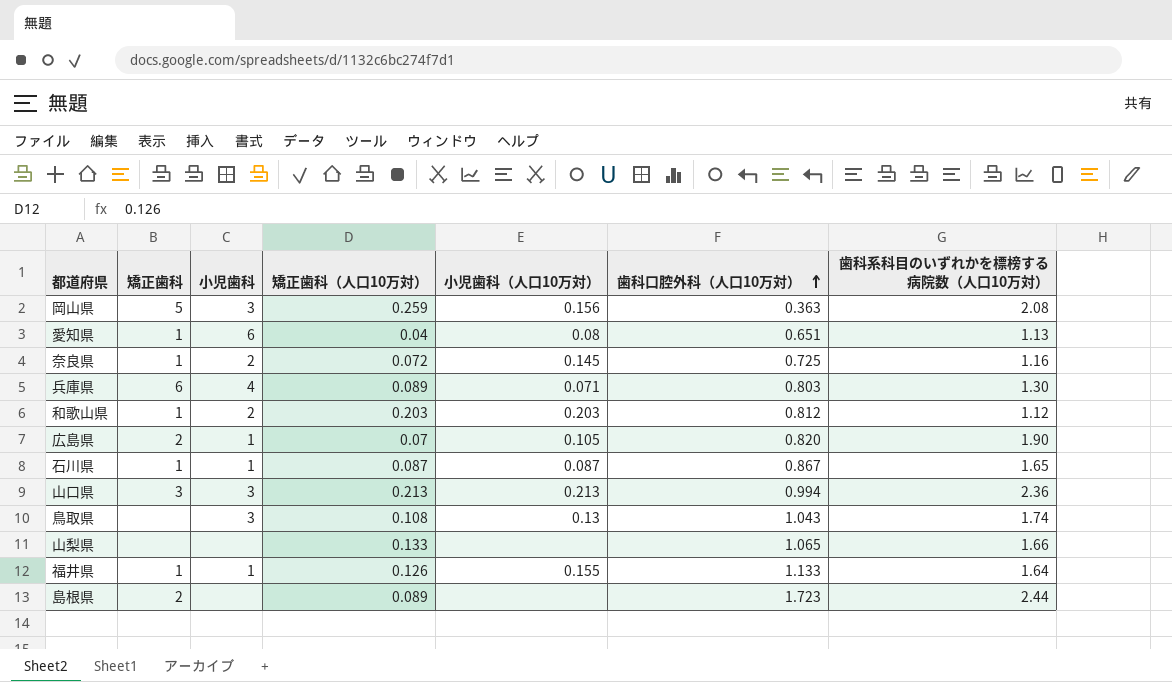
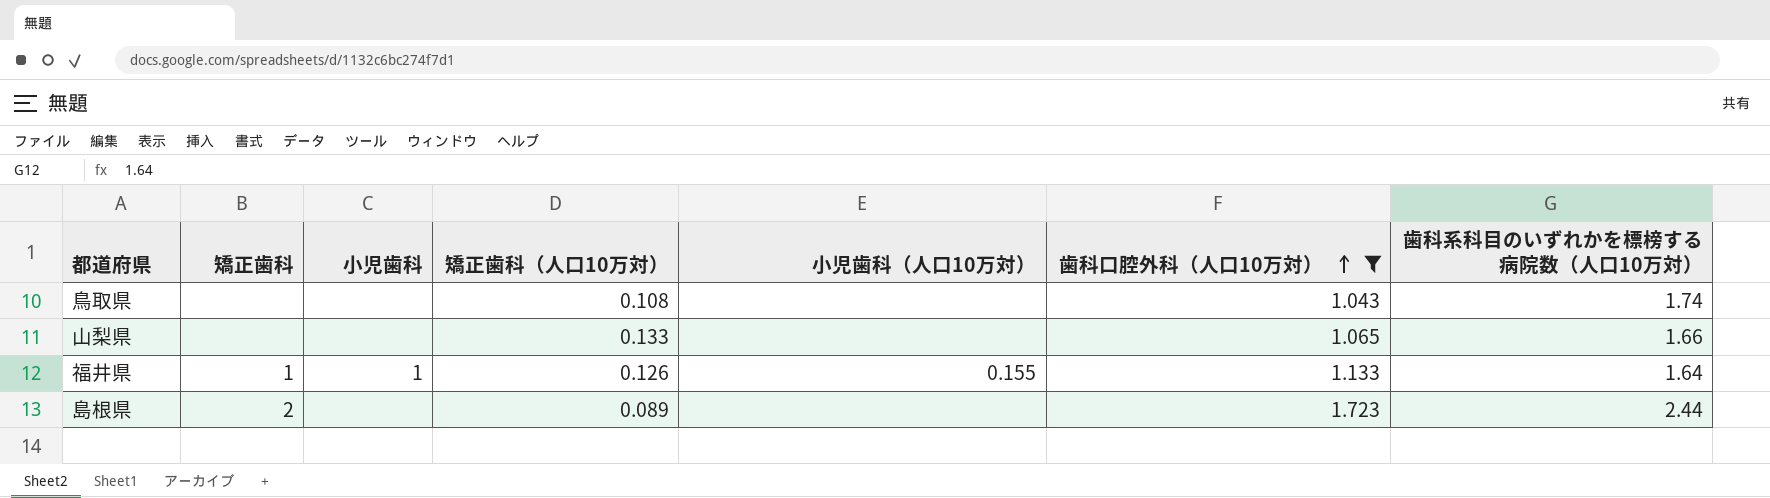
filter: none -> 歯科口腔外科（人口10万対） >= 1.043
鳥取県 | 小児歯科: 3 -> none
鳥取県 | 小児歯科（人口10万対）: 0.13 -> none

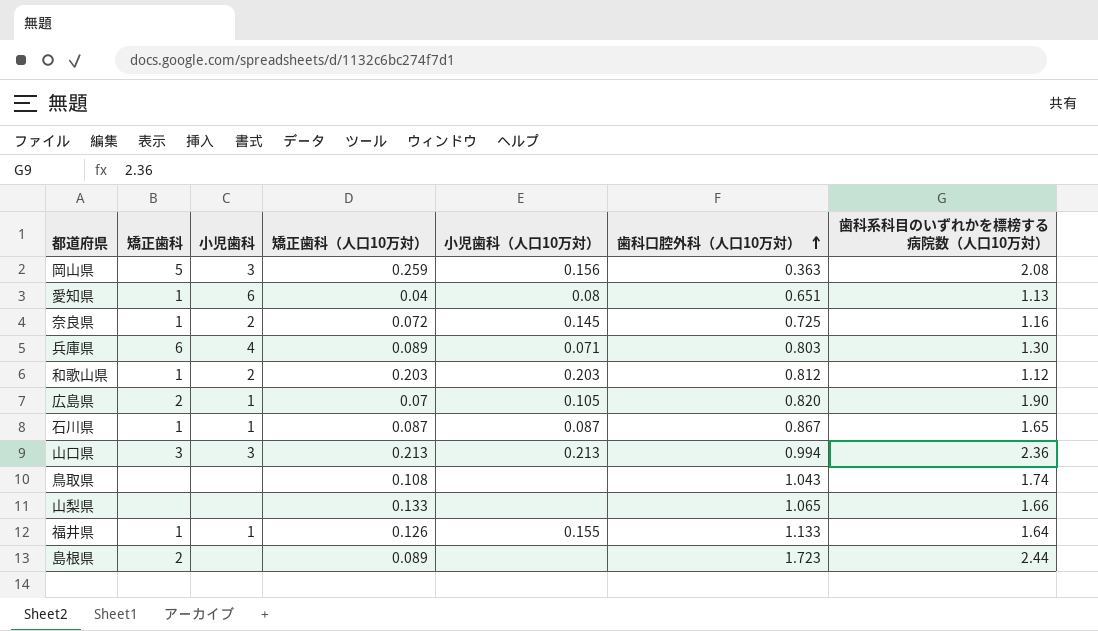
filter: 歯科口腔外科（人口10万対） >= 1.043 -> none

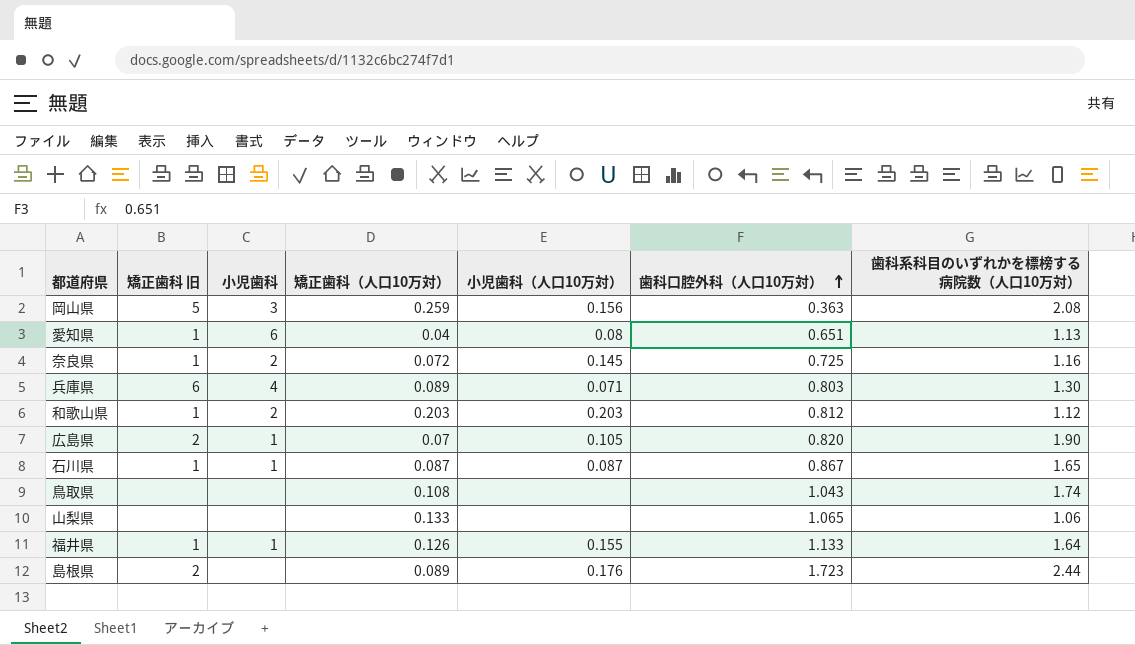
column name: 矯正歯科 -> 矯正歯科 旧
row 山口県: 3 | 3 | 0.213 | 0.213 | 0.994 | 2.36 -> none
山梨県 | 歯科系科目のいずれかを標榜する病院数（人口10万対）: 1.66 -> 1.06
島根県 | 小児歯科（人口10万対）: none -> 0.176

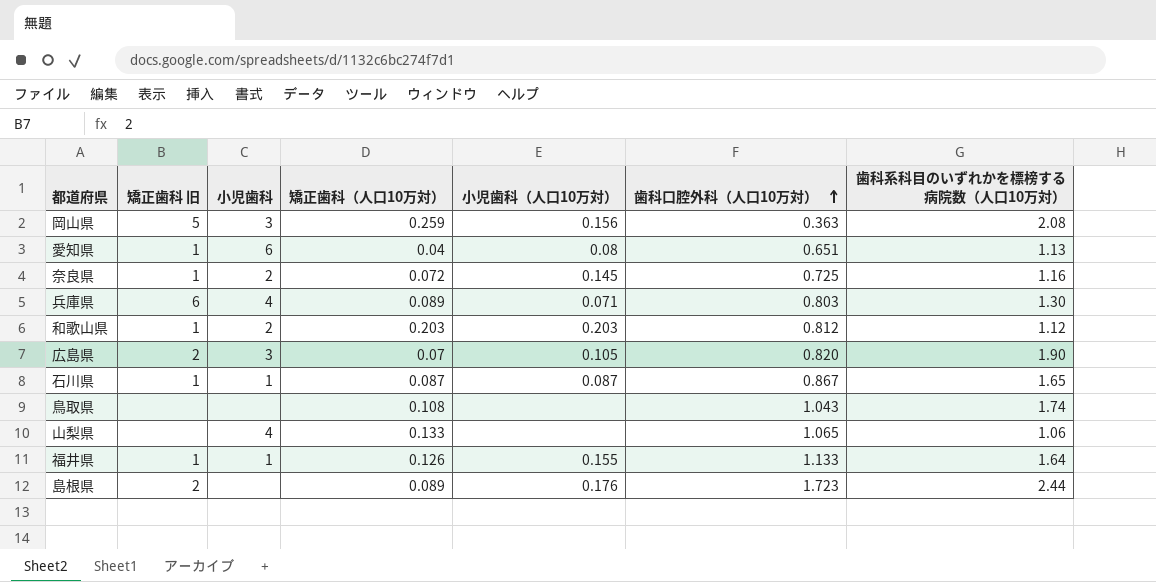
広島県 | 小児歯科: 1 -> 3
山梨県 | 小児歯科: none -> 4

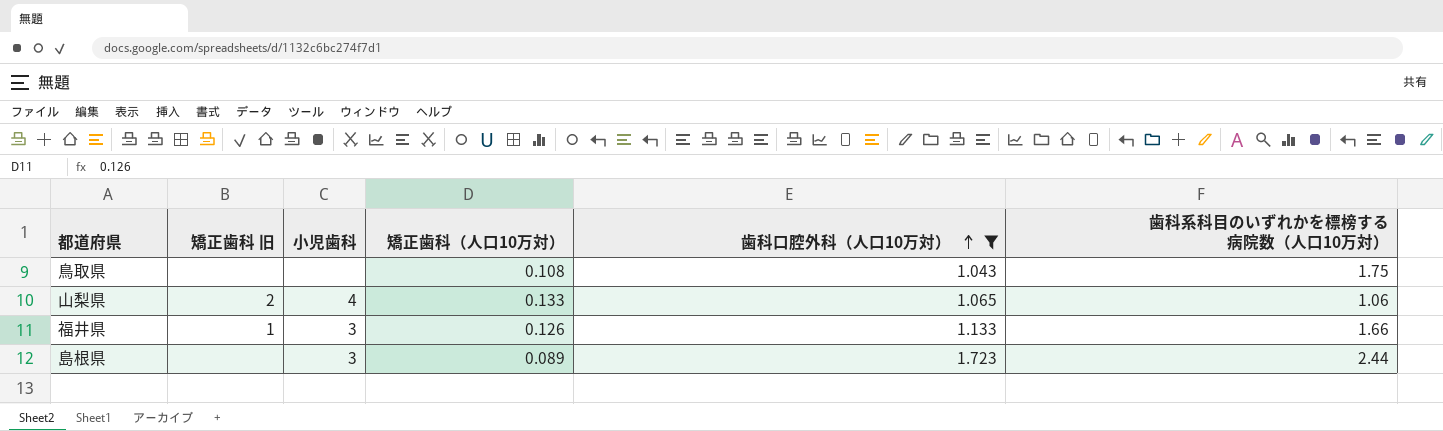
filter: none -> 歯科口腔外科（人口10万対） >= 1.043
column 小児歯科（人口10万対） | position: 5 -> none
鳥取県 | 歯科系科目のいずれかを標榜する病院数（人口10万対）: 1.74 -> 1.75
山梨県 | 矯正歯科 旧: none -> 2
福井県 | 小児歯科: 1 -> 3
福井県 | 歯科系科目のいずれかを標榜する病院数（人口10万対）: 1.64 -> 1.66
島根県 | 矯正歯科 旧: 2 -> none
島根県 | 小児歯科: none -> 3

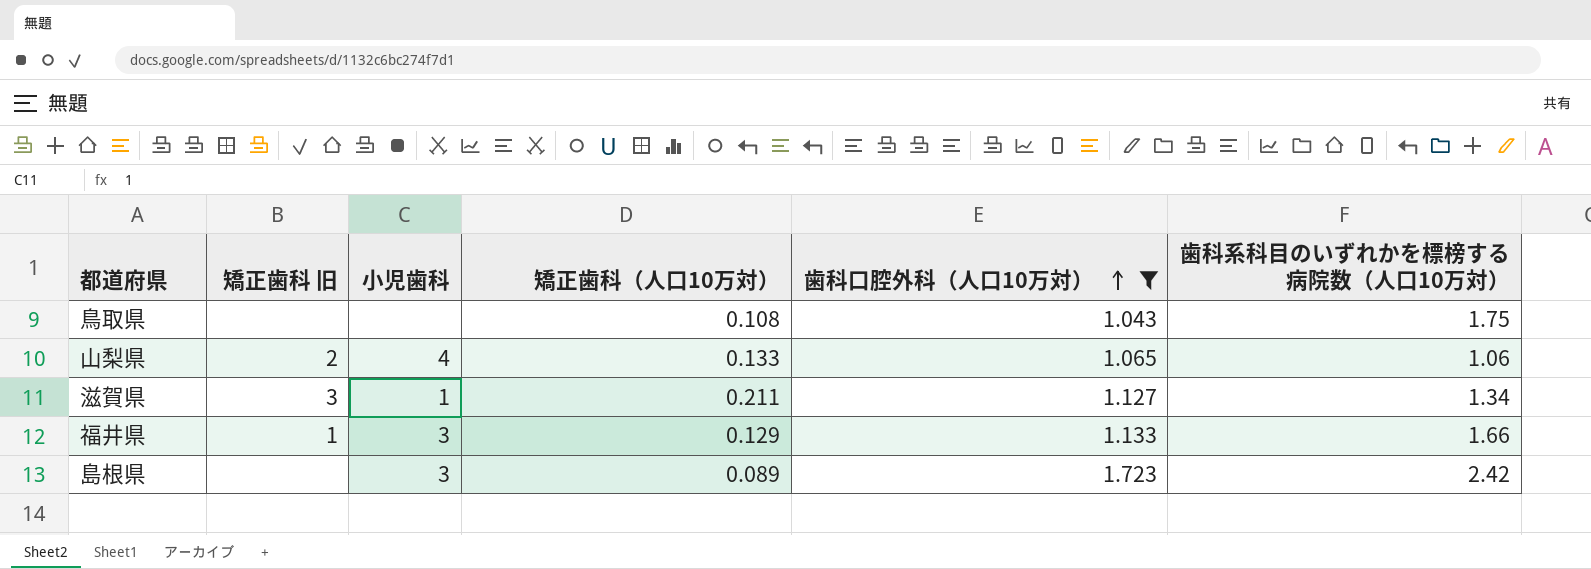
row 滋賀県: none -> 3 | 1 | 0.211 | 1.127 | 1.34
福井県 | 矯正歯科（人口10万対）: 0.126 -> 0.129
島根県 | 歯科系科目のいずれかを標榜する病院数（人口10万対）: 2.44 -> 2.42

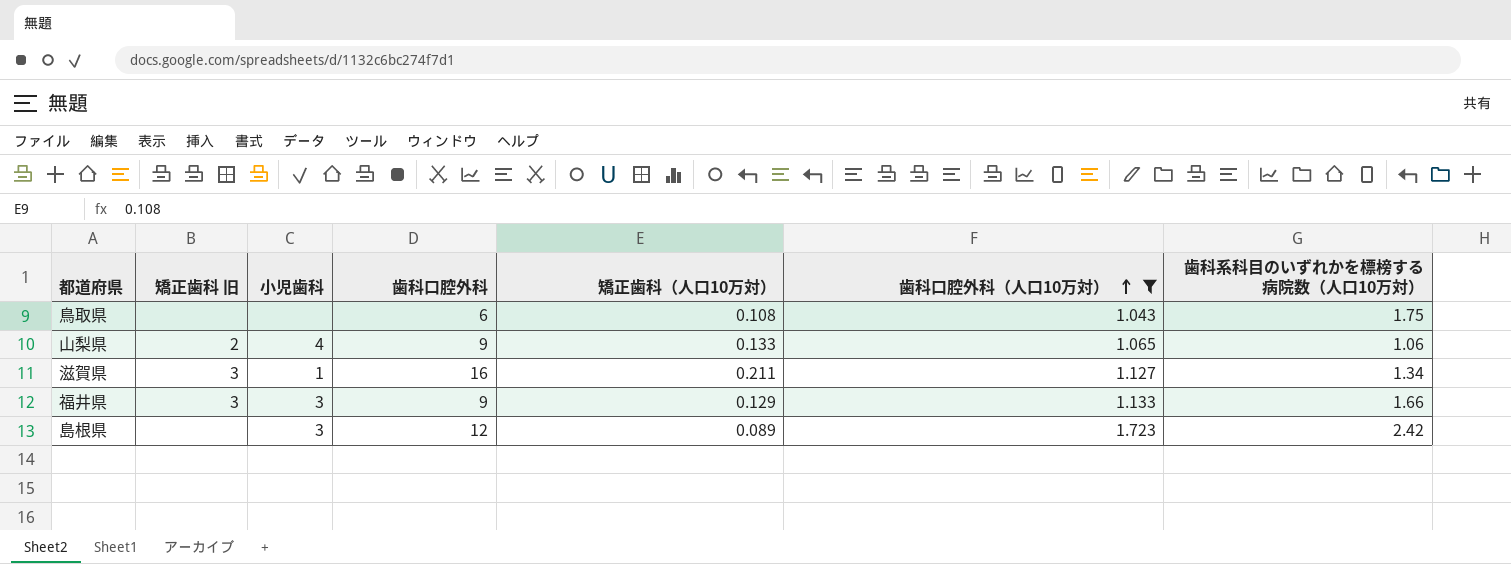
column 歯科口腔外科 | position: none -> 4
福井県 | 矯正歯科 旧: 1 -> 3

